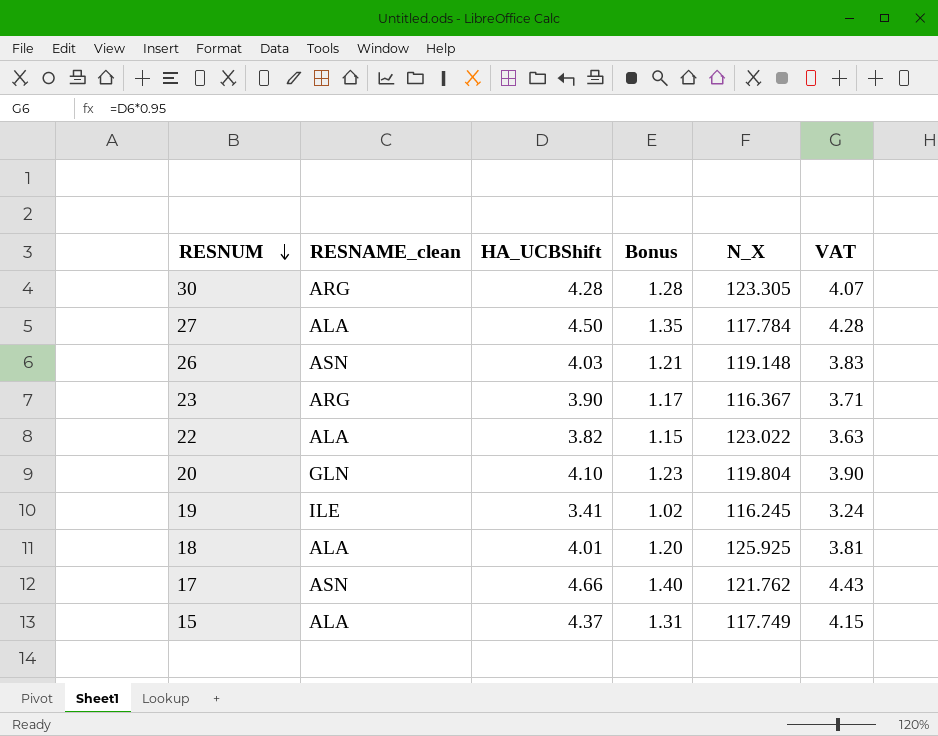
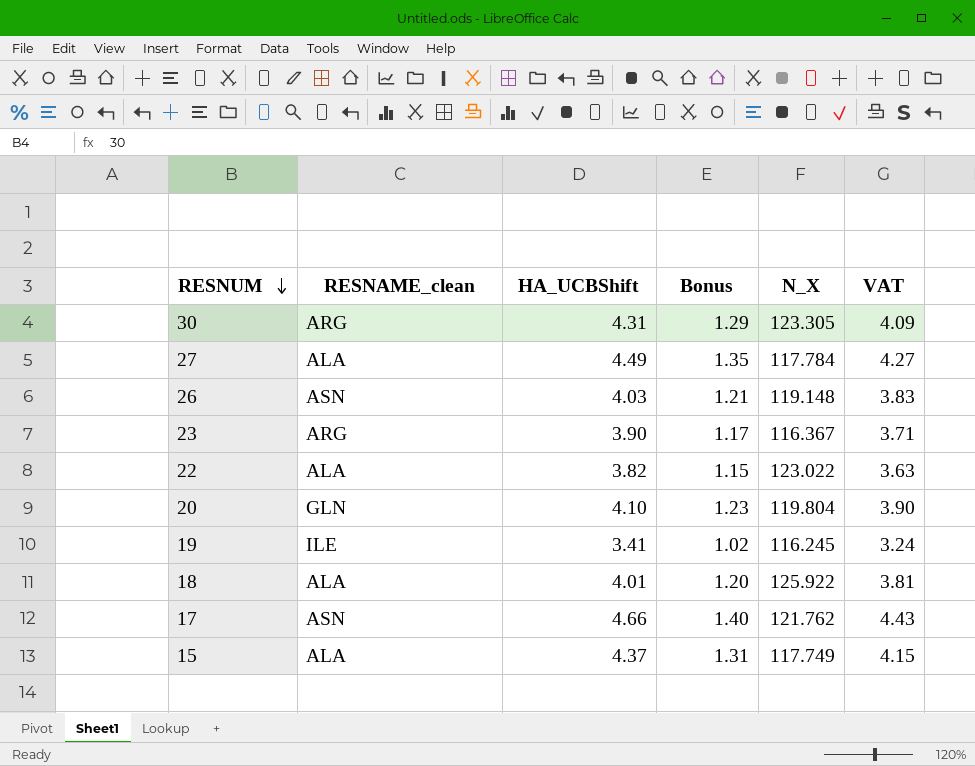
30 | HA_UCBShift: 4.28 -> 4.31
30 | Bonus: 1.28 -> 1.29
30 | VAT: 4.07 -> 4.09
27 | HA_UCBShift: 4.50 -> 4.49
27 | VAT: 4.28 -> 4.27
18 | N_X: 125.925 -> 125.922

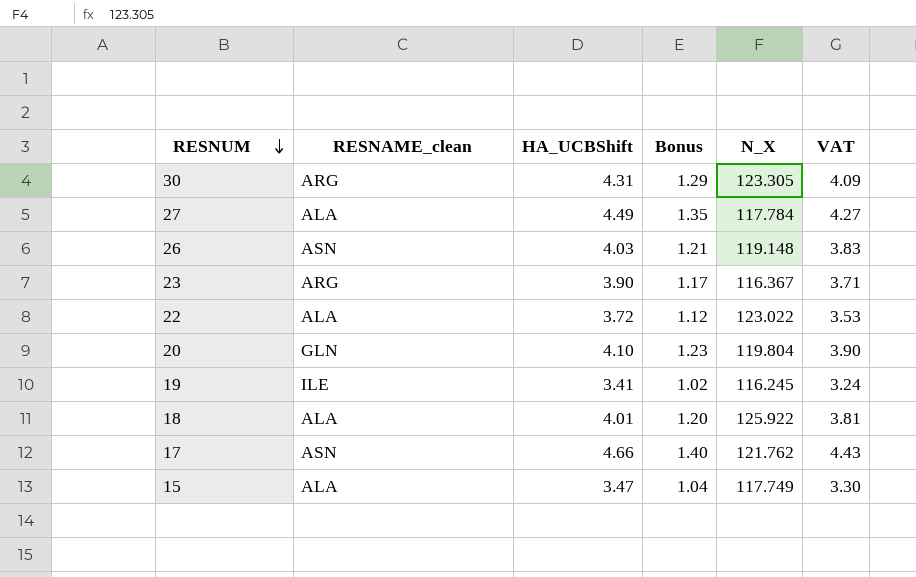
22 | HA_UCBShift: 3.82 -> 3.72
22 | Bonus: 1.15 -> 1.12
22 | VAT: 3.63 -> 3.53
15 | HA_UCBShift: 4.37 -> 3.47
15 | Bonus: 1.31 -> 1.04
15 | VAT: 4.15 -> 3.30

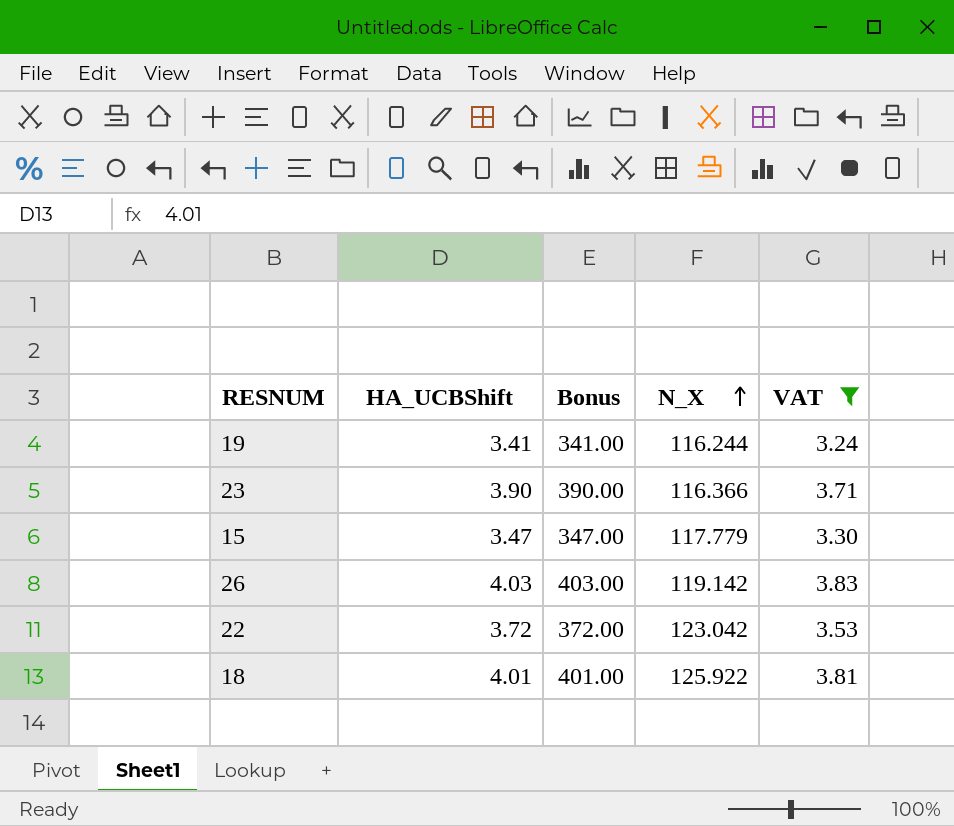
filter: none -> VAT <= 3.83
row order: RESNUM descending -> N_X ascending
column RESNAME_clean | position: 2 -> none
column Bonus | formula: [HA_UCBShift] * 0.3 -> [HA_UCBShift] * 100
19 | N_X: 116.245 -> 116.244
23 | N_X: 116.367 -> 116.366
15 | N_X: 117.749 -> 117.779
26 | N_X: 119.148 -> 119.142
22 | N_X: 123.022 -> 123.042

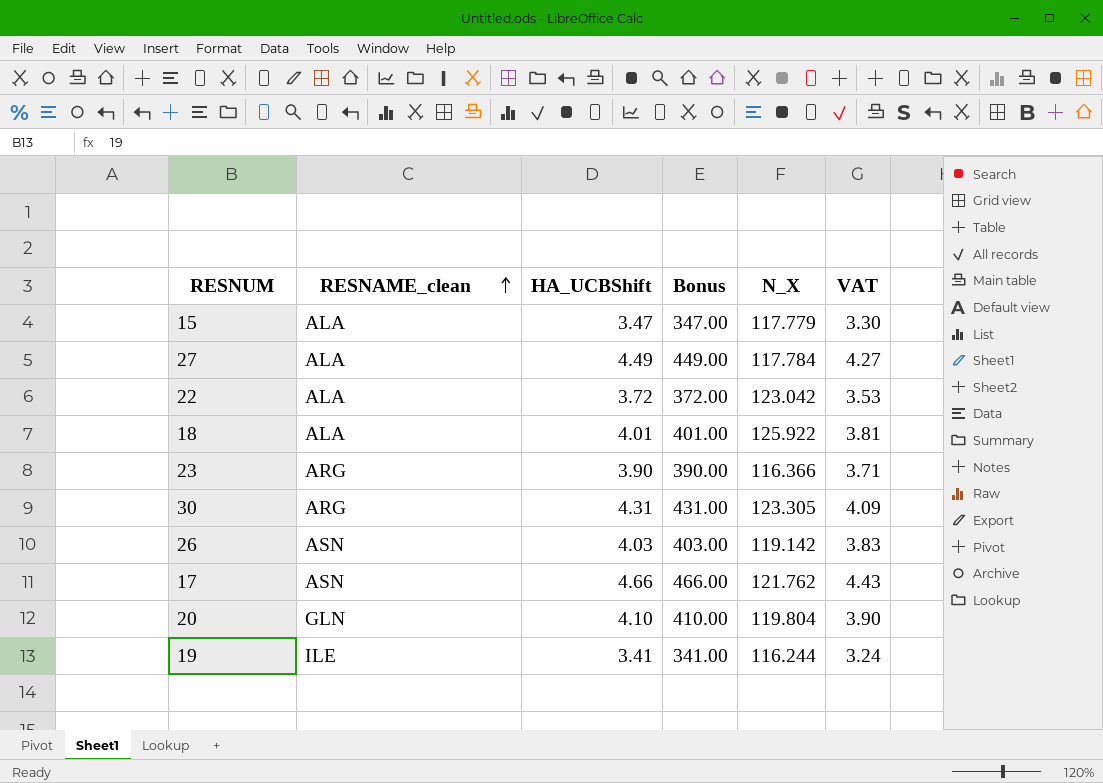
filter: VAT <= 3.83 -> none
row order: N_X ascending -> RESNAME_clean ascending
column RESNAME_clean | position: none -> 2

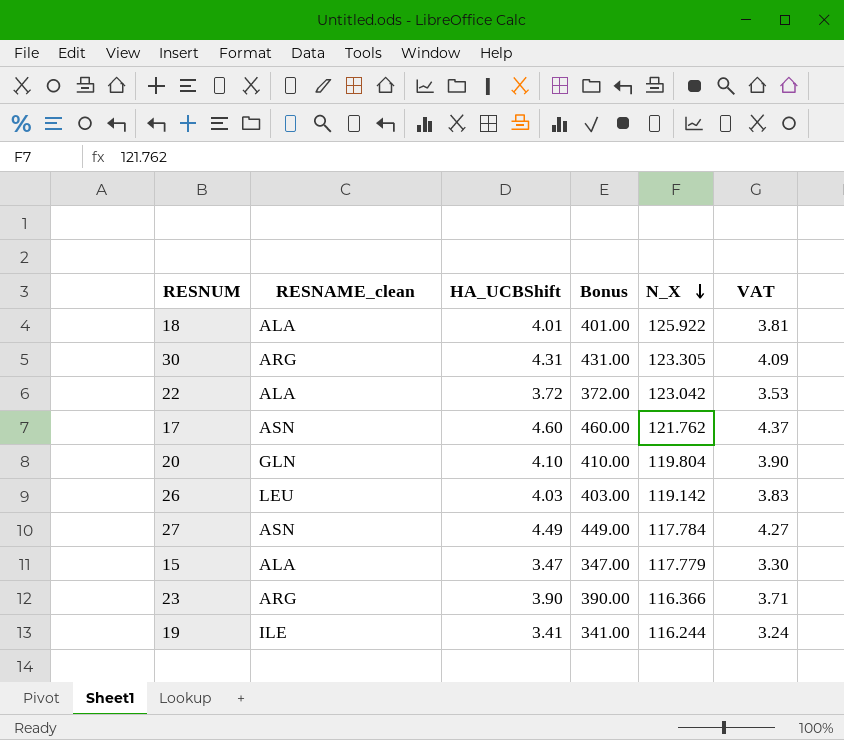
row order: RESNAME_clean ascending -> N_X descending
17 | HA_UCBShift: 4.66 -> 4.60
17 | Bonus: 466.00 -> 460.00
17 | VAT: 4.43 -> 4.37
26 | RESNAME_clean: ASN -> LEU
27 | RESNAME_clean: ALA -> ASN

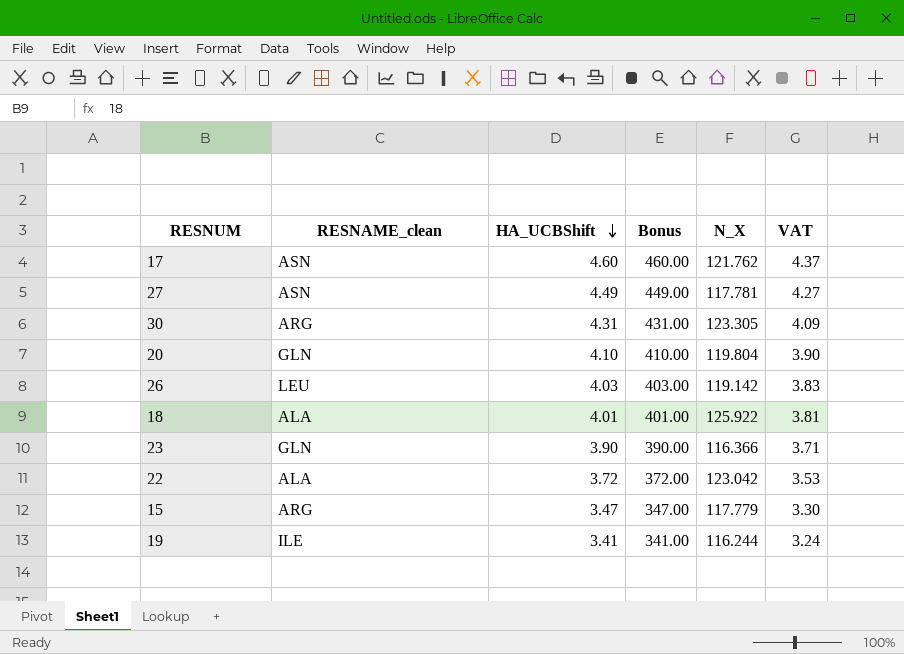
row order: N_X descending -> HA_UCBShift descending
27 | N_X: 117.784 -> 117.781
23 | RESNAME_clean: ARG -> GLN
15 | RESNAME_clean: ALA -> ARG

